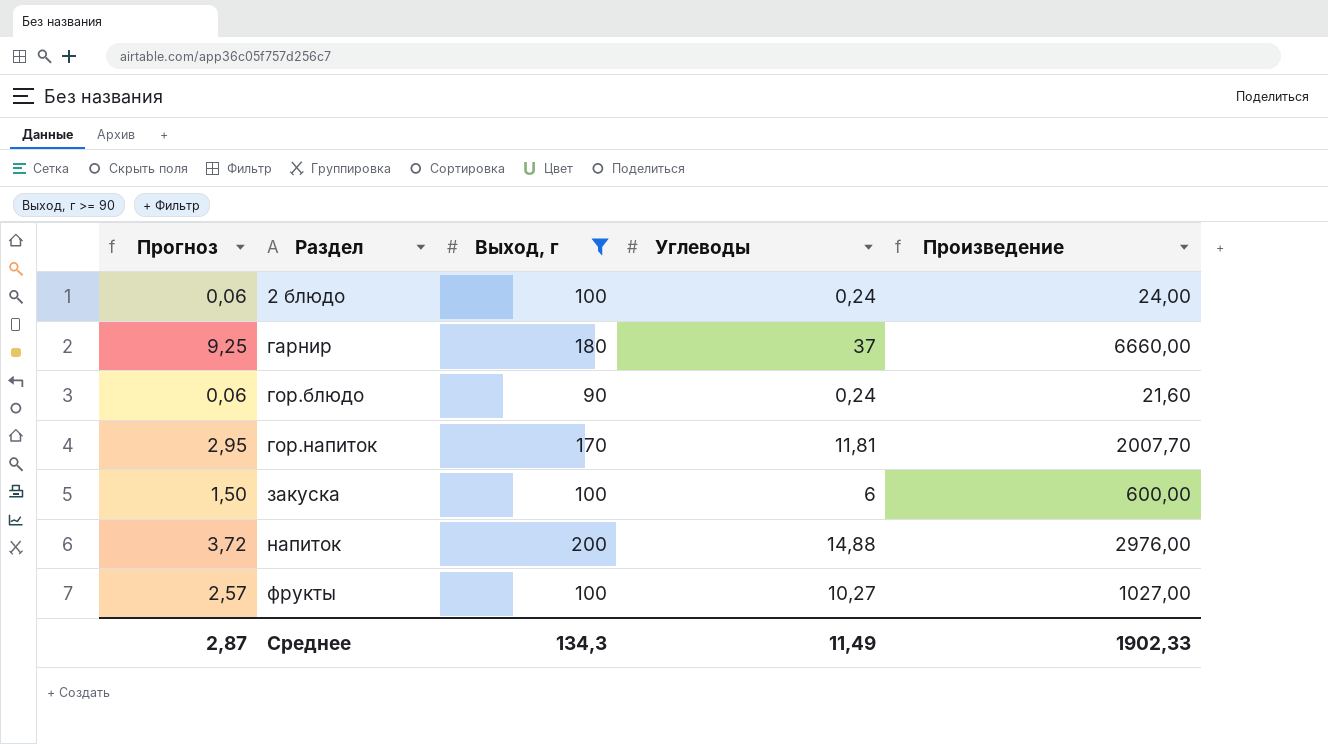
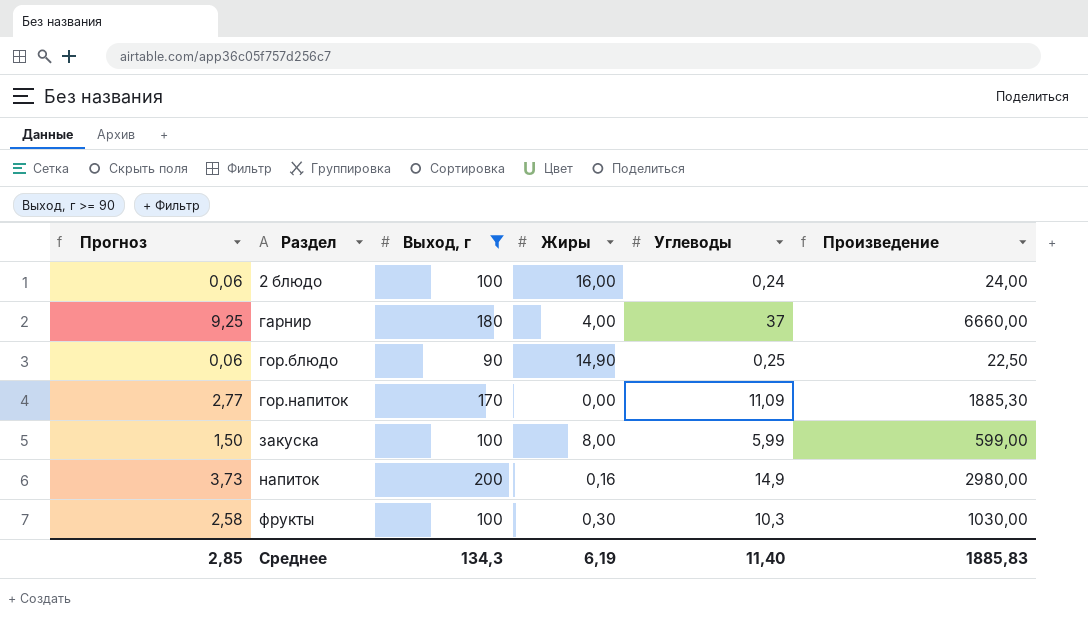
column Жиры | position: none -> 4
гор.блюдо | Углеводы: 0,24 -> 0,25
гор.блюдо | Произведение: 21,60 -> 22,50
гор.напиток | Прогноз: 2,95 -> 2,77
гор.напиток | Углеводы: 11,81 -> 11,09
гор.напиток | Произведение: 2007,70 -> 1885,30
закуска | Углеводы: 6 -> 5,99
закуска | Произведение: 600,00 -> 599,00
напиток | Прогноз: 3,72 -> 3,73
напиток | Углеводы: 14,88 -> 14,9
напиток | Произведение: 2976,00 -> 2980,00
фрукты | Прогноз: 2,57 -> 2,58
фрукты | Углеводы: 10,27 -> 10,3
фрукты | Произведение: 1027,00 -> 1030,00
Среднее | Прогноз: 2,87 -> 2,85
Среднее | Углеводы: 11,49 -> 11,40
Среднее | Произведение: 1902,33 -> 1885,83

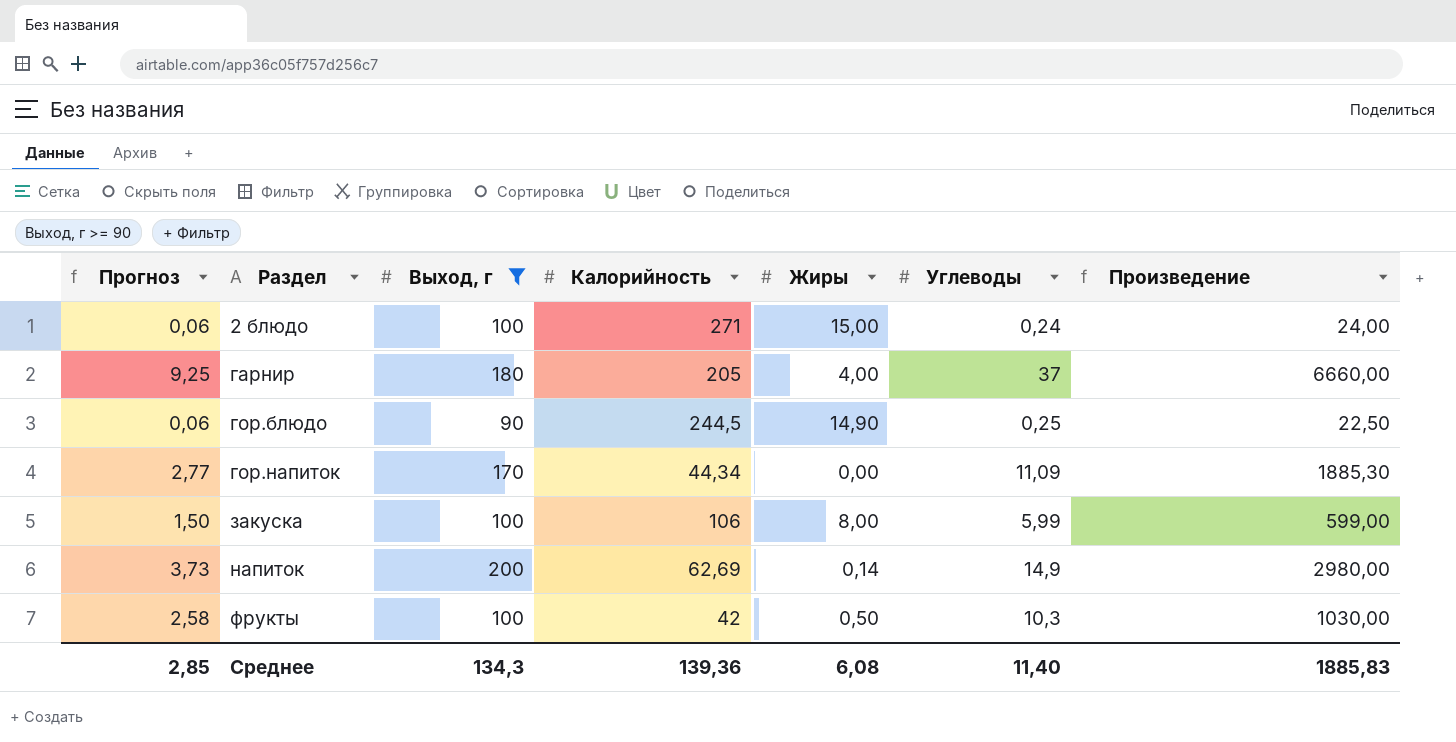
column Калорийность | position: none -> 4
2 блюдо | Жиры: 16,00 -> 15,00
напиток | Жиры: 0,16 -> 0,14
фрукты | Жиры: 0,30 -> 0,50
Среднее | Жиры: 6,19 -> 6,08

